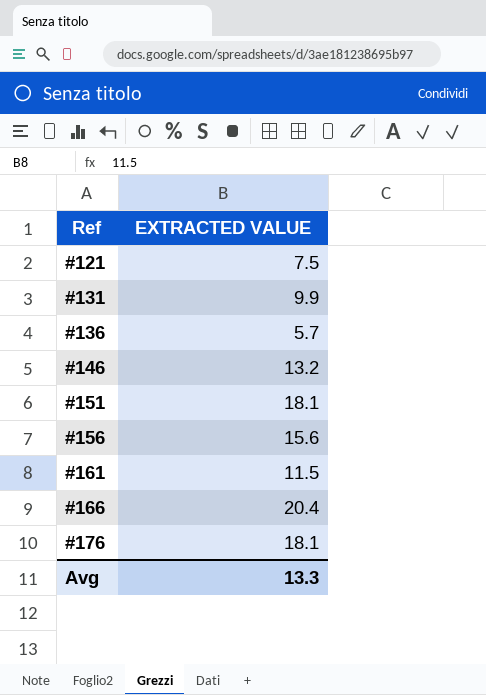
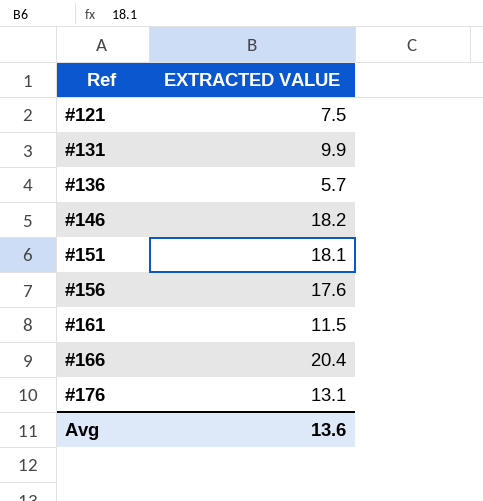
#146 | EXTRACTED VALUE: 13.2 -> 18.2
#156 | EXTRACTED VALUE: 15.6 -> 17.6
#176 | EXTRACTED VALUE: 18.1 -> 13.1
Avg | EXTRACTED VALUE: 13.3 -> 13.6

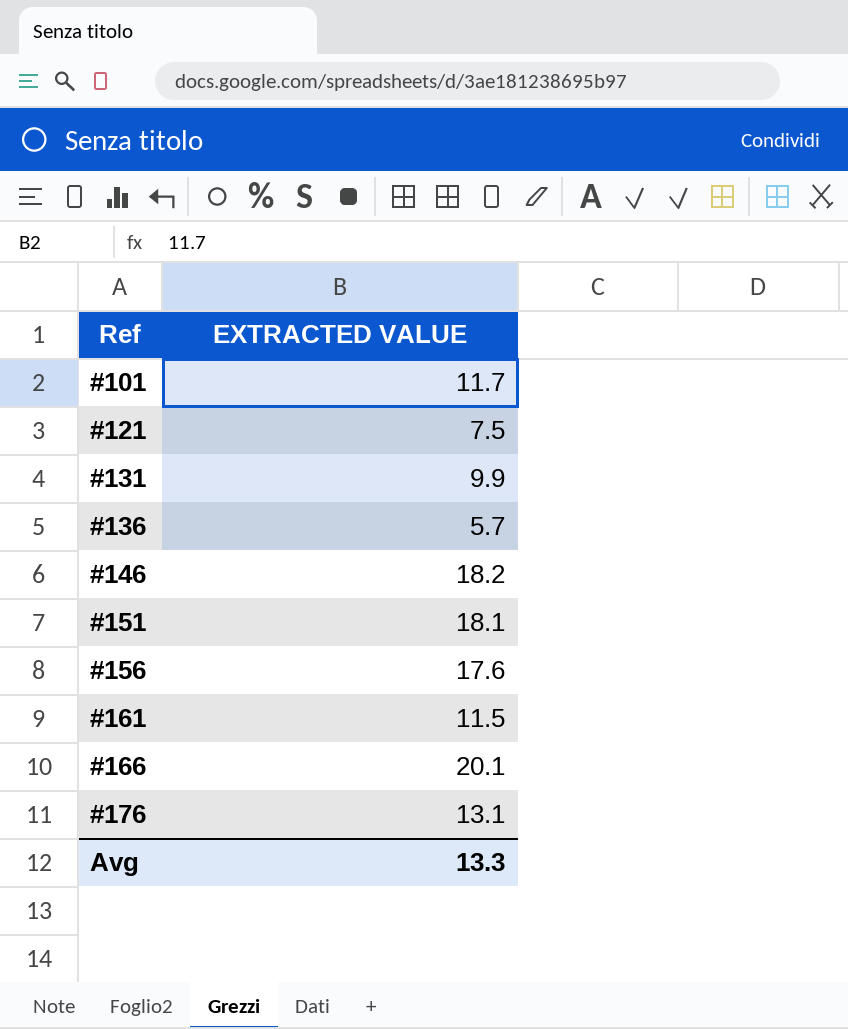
row #101: none -> 11.7
#166 | EXTRACTED VALUE: 20.4 -> 20.1
Avg | EXTRACTED VALUE: 13.6 -> 13.3

